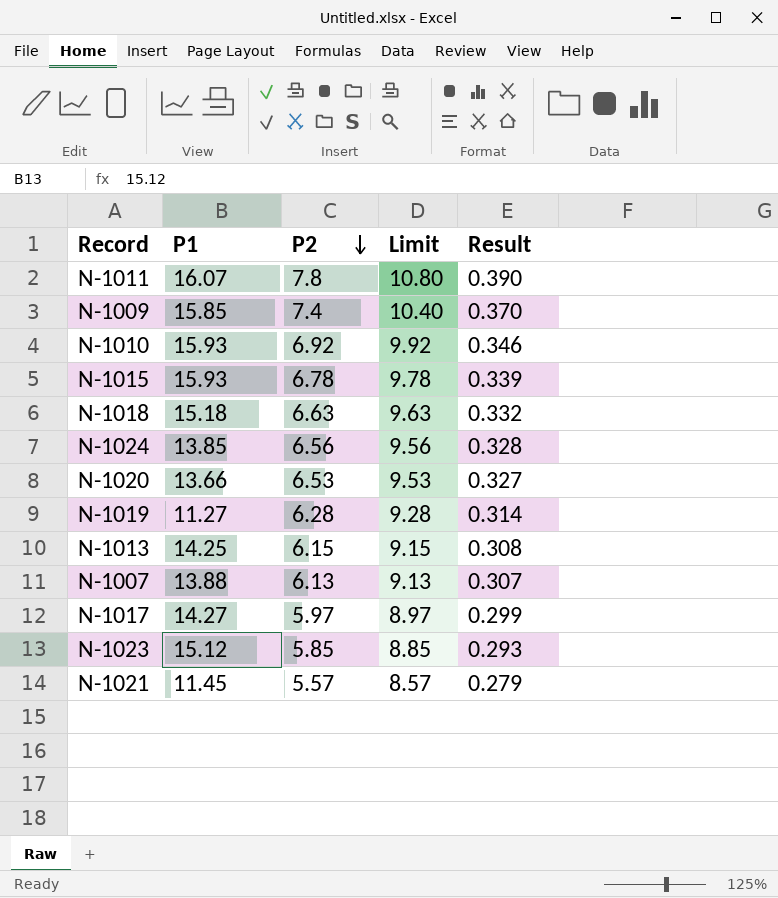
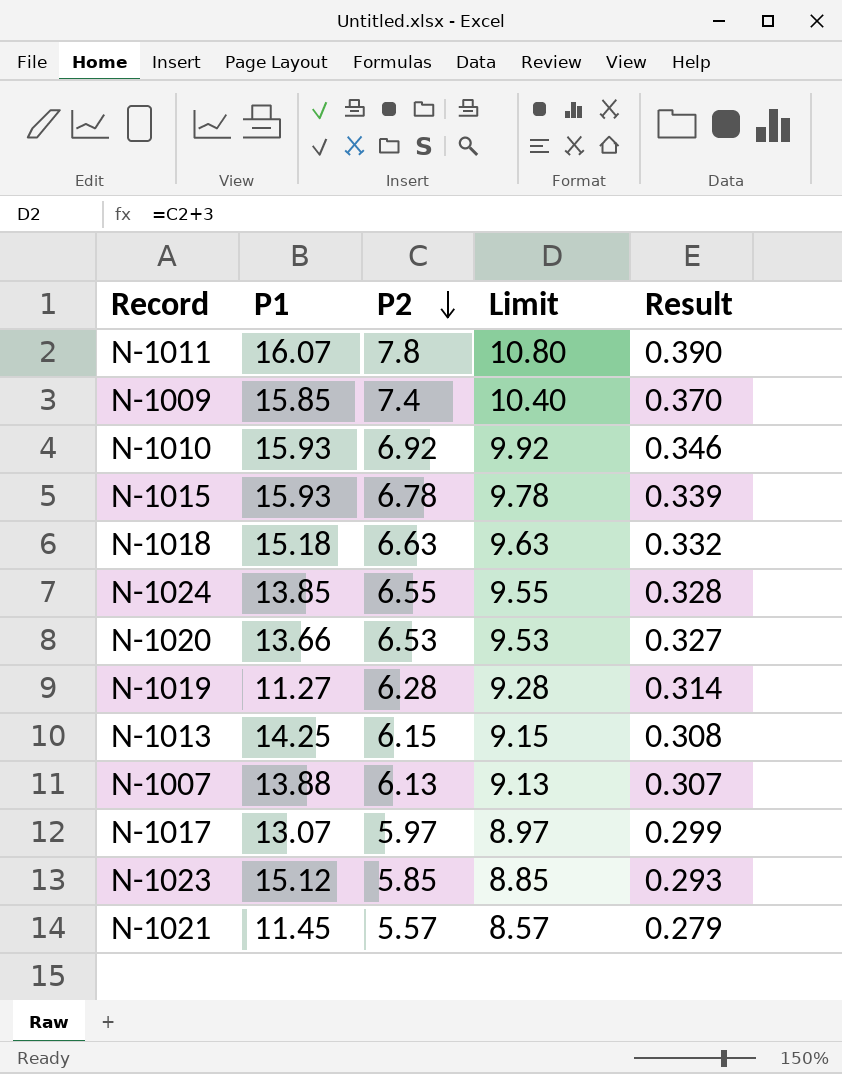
N-1024 | P2: 6.56 -> 6.55
N-1024 | Limit: 9.56 -> 9.55
N-1017 | P1: 14.27 -> 13.07

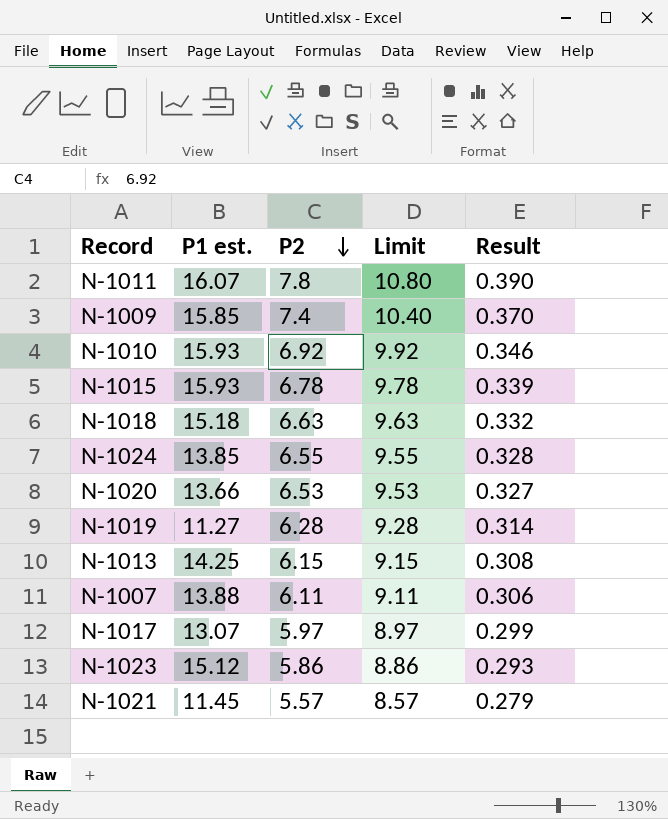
column name: P1 -> P1 est.
N-1007 | P2: 6.13 -> 6.11
N-1007 | Limit: 9.13 -> 9.11
N-1007 | Result: 0.307 -> 0.306
N-1023 | P2: 5.85 -> 5.86
N-1023 | Limit: 8.85 -> 8.86

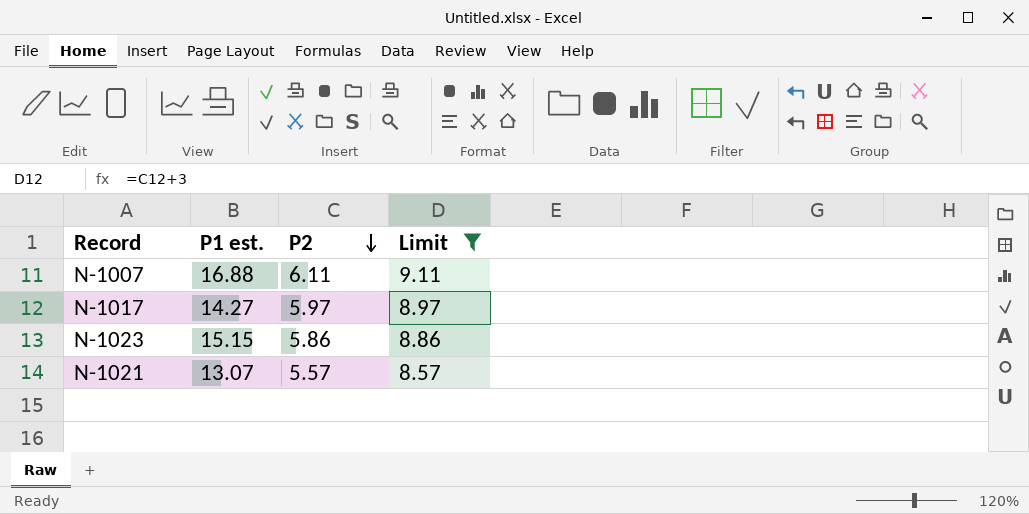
filter: none -> Limit <= 9.11
column Result | formula: [P2] * 0.05 -> none
N-1007 | P1 est.: 13.88 -> 16.88
N-1017 | P1 est.: 13.07 -> 14.27
N-1023 | P1 est.: 15.12 -> 15.15
N-1021 | P1 est.: 11.45 -> 13.07

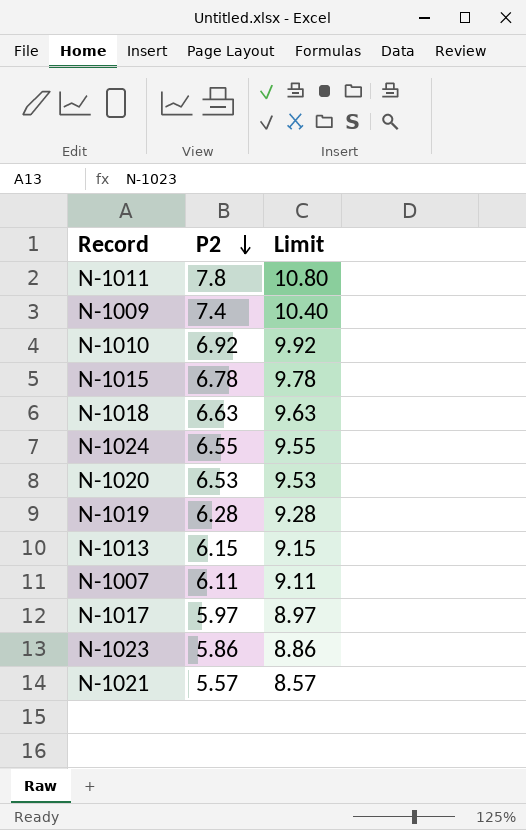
filter: Limit <= 9.11 -> none
column P1 est. | position: 2 -> none

